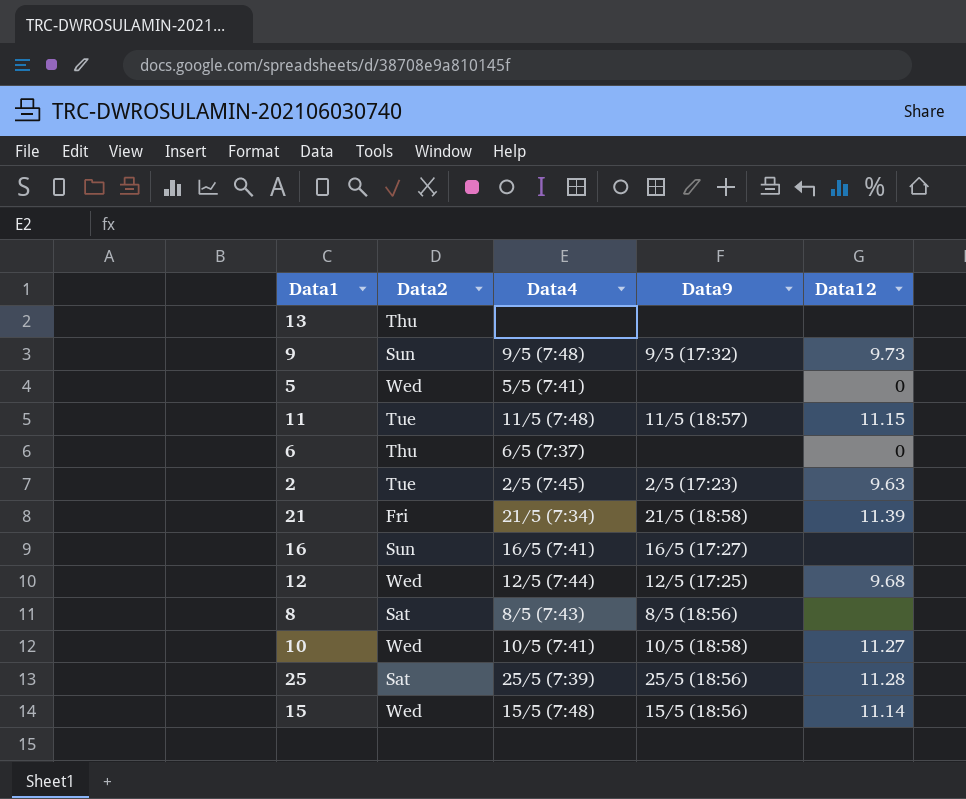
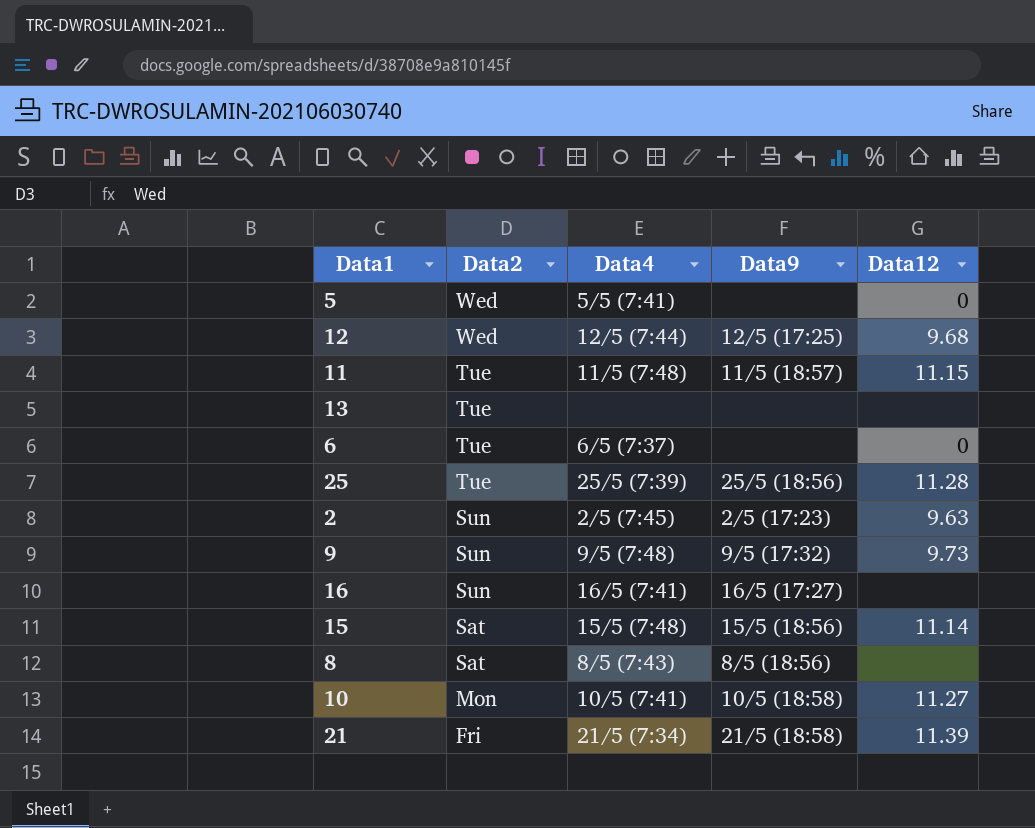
row order: none -> Data2 descending
13 | Data2: Thu -> Tue
6 | Data2: Thu -> Tue
25 | Data2: Sat -> Tue
2 | Data2: Tue -> Sun
15 | Data2: Wed -> Sat
10 | Data2: Wed -> Mon

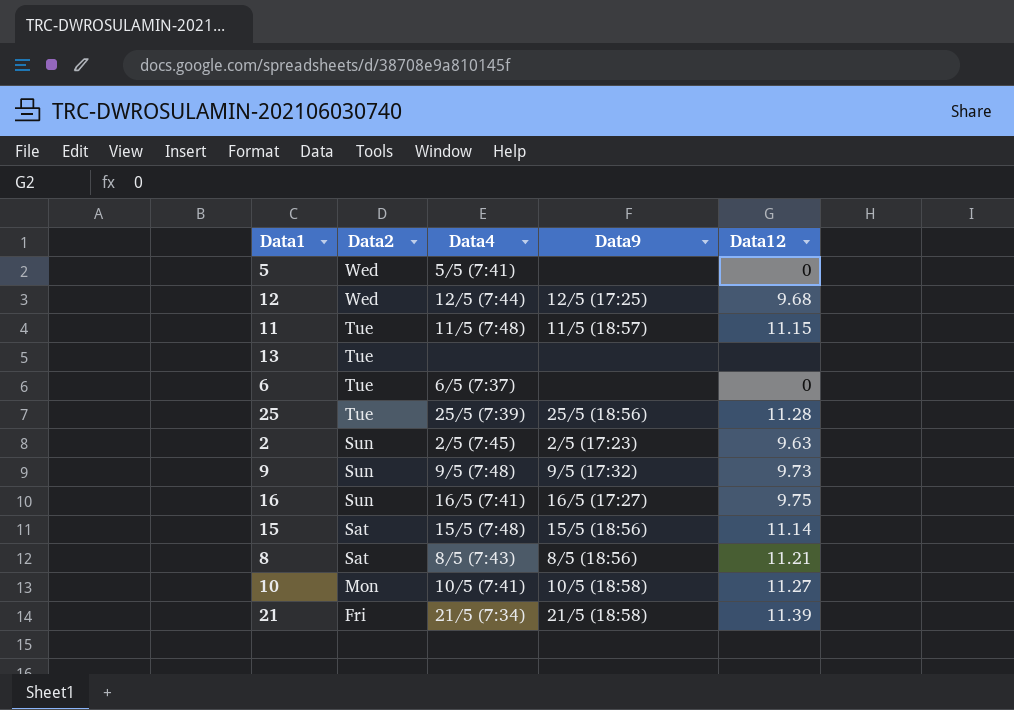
16 | Data12: none -> 9.75
8 | Data12: none -> 11.21

